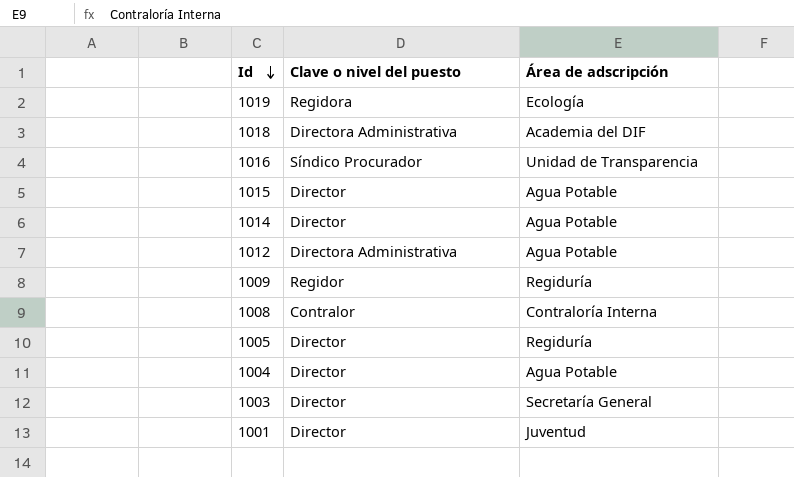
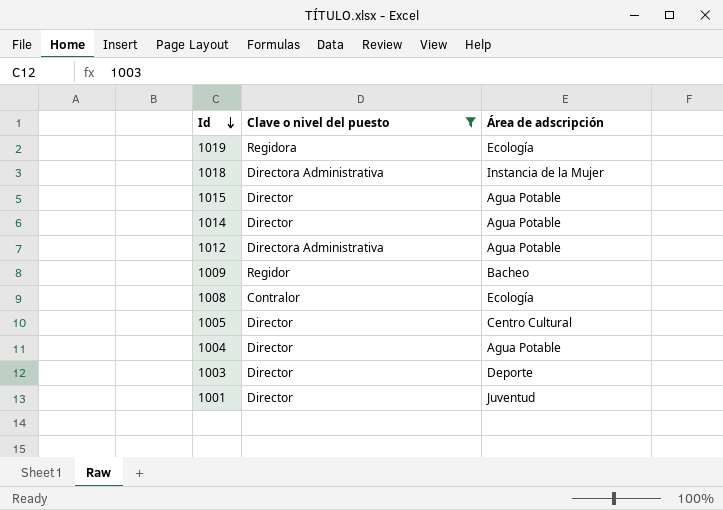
filter: none -> Clave o nivel del puesto != Síndico Procurador
1018 | Área de adscripción: Academia del DIF -> Instancia de la Mujer
1009 | Área de adscripción: Regiduría -> Bacheo
1008 | Área de adscripción: Contraloría Interna -> Ecología
1005 | Área de adscripción: Regiduría -> Centro Cultural
1003 | Área de adscripción: Secretaría General -> Deporte

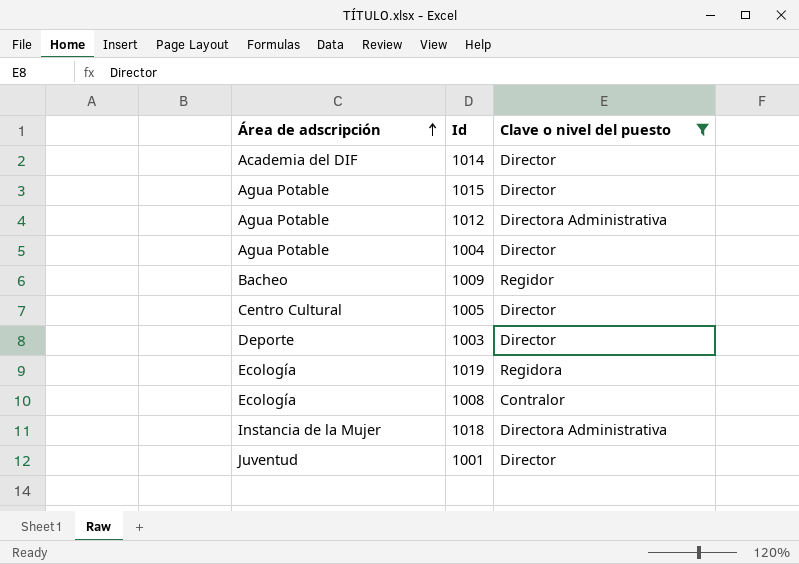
row order: Id descending -> Área de adscripción ascending
column Área de adscripción | position: 3 -> 1
1014 | Área de adscripción: Agua Potable -> Academia del DIF

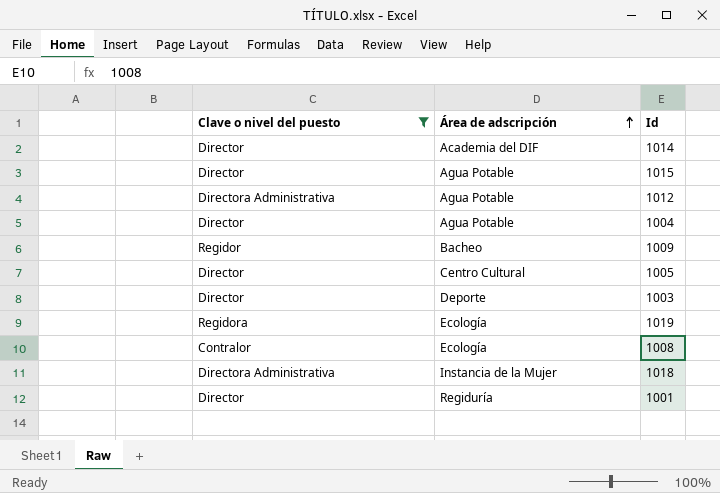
column Clave o nivel del puesto | position: 3 -> 1
1001 | Área de adscripción: Juventud -> Regiduría

